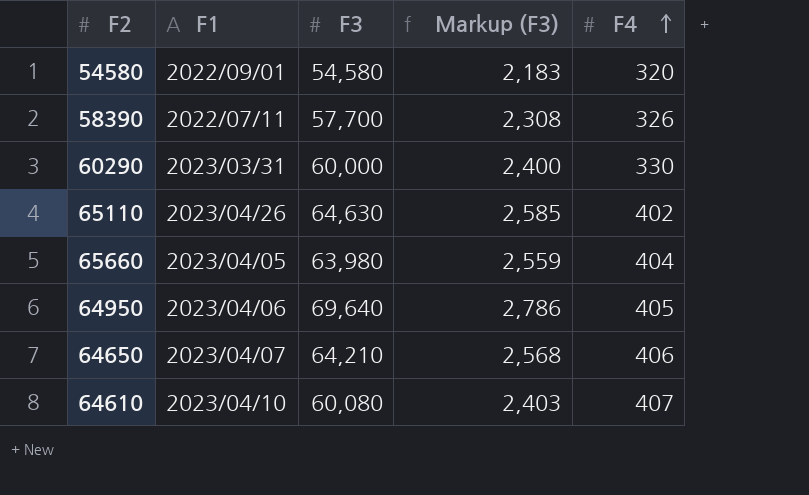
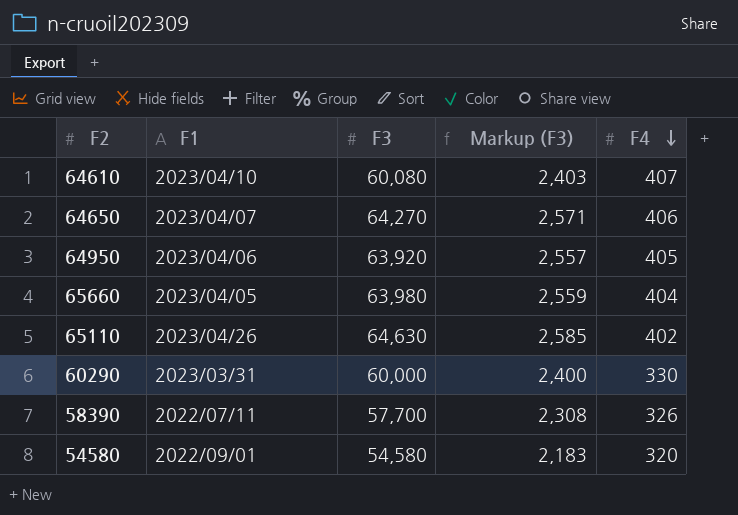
row order: F4 ascending -> F4 descending
64650 | F3: 64,210 -> 64,270
64650 | Markup (F3): 2,568 -> 2,571
64950 | F3: 69,640 -> 63,920
64950 | Markup (F3): 2,786 -> 2,557

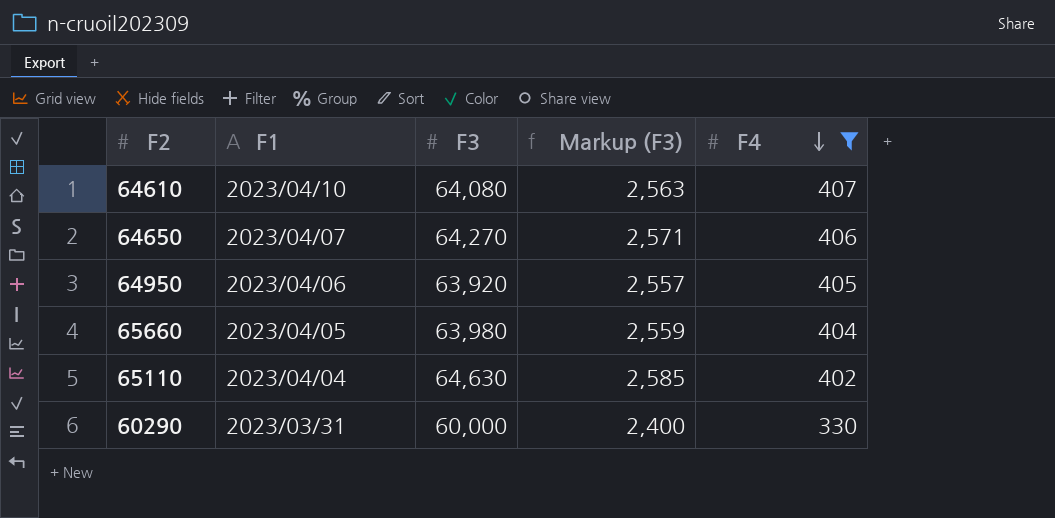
filter: none -> F4 >= 330
64610 | F3: 60,080 -> 64,080
64610 | Markup (F3): 2,403 -> 2,563
65110 | F1: 2023/04/26 -> 2023/04/04

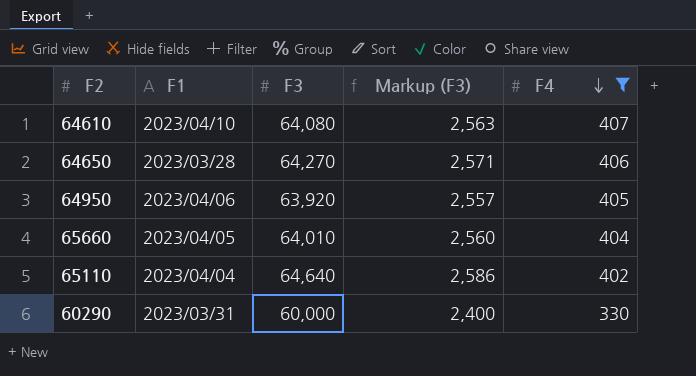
64650 | F1: 2023/04/07 -> 2023/03/28
65660 | F3: 63,980 -> 64,010
65660 | Markup (F3): 2,559 -> 2,560
65110 | F3: 64,630 -> 64,640
65110 | Markup (F3): 2,585 -> 2,586

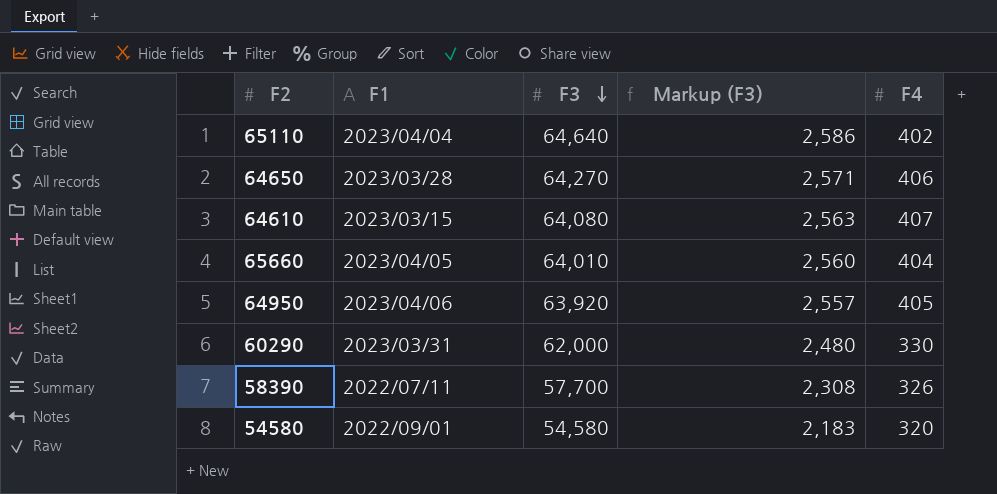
filter: F4 >= 330 -> none
row order: F4 descending -> F3 descending
64610 | F1: 2023/04/10 -> 2023/03/15
60290 | F3: 60,000 -> 62,000
60290 | Markup (F3): 2,400 -> 2,480

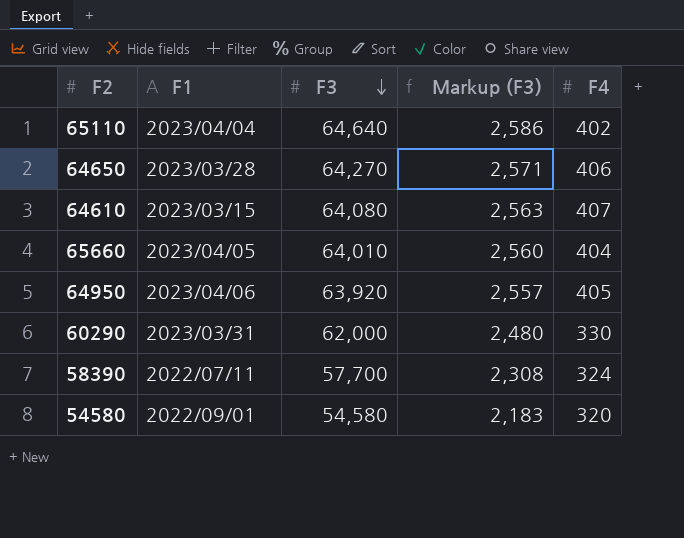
58390 | F4: 326 -> 324

